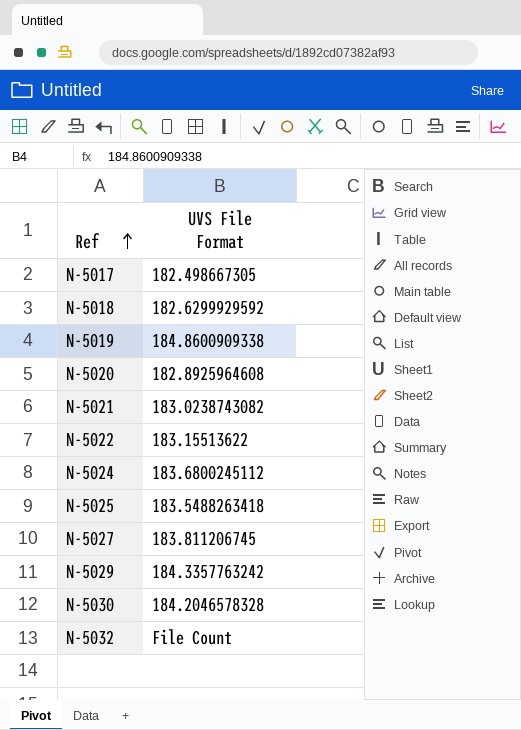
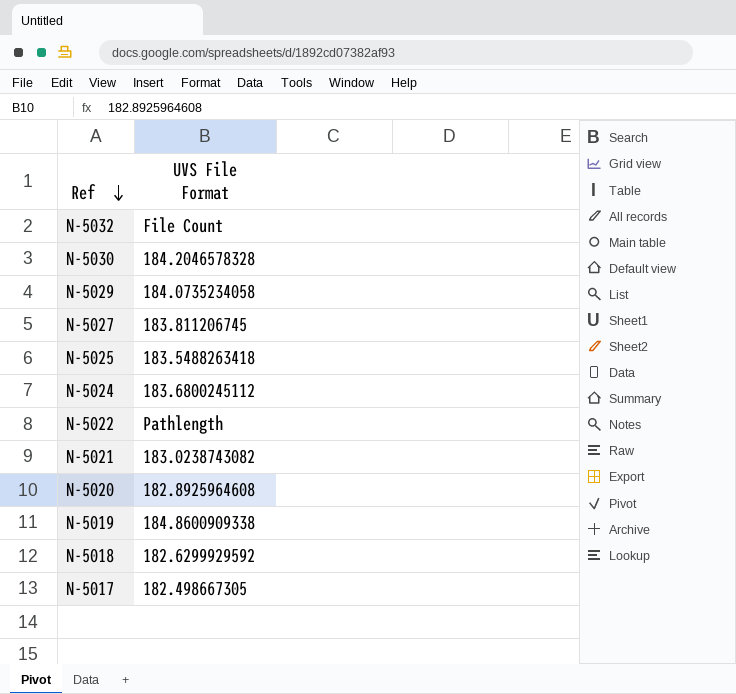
row order: Ref ascending -> Ref descending
N-5029 | UVS File Format: 184.3357763242 -> 184.0735234058
N-5022 | UVS File Format: 183.15513622 -> Pathlength

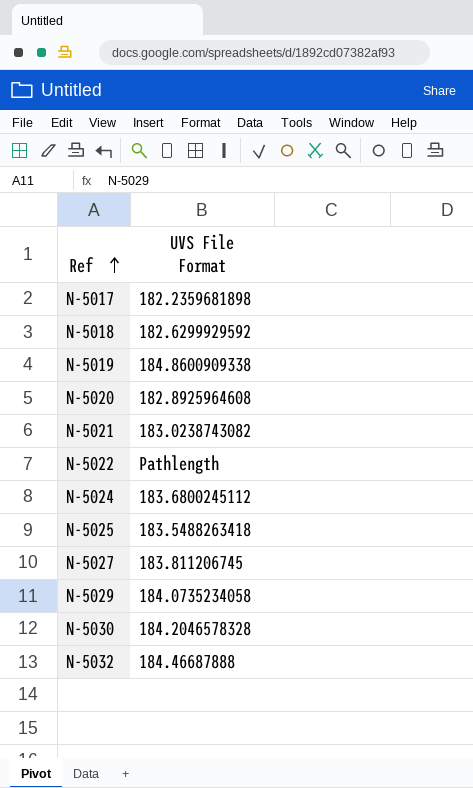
row order: Ref descending -> Ref ascending
N-5017 | UVS File Format: 182.498667305 -> 182.2359681898
N-5032 | UVS File Format: File Count -> 184.46687888

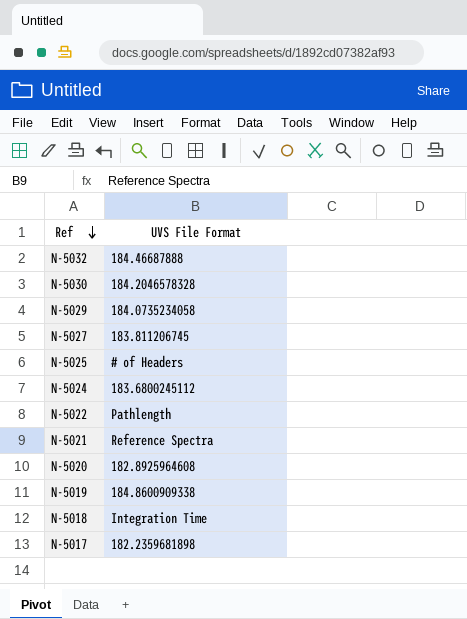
row order: Ref ascending -> Ref descending
N-5025 | UVS File Format: 183.5488263418 -> # of Headers
N-5021 | UVS File Format: 183.0238743082 -> Reference Spectra
N-5018 | UVS File Format: 182.6299929592 -> Integration Time

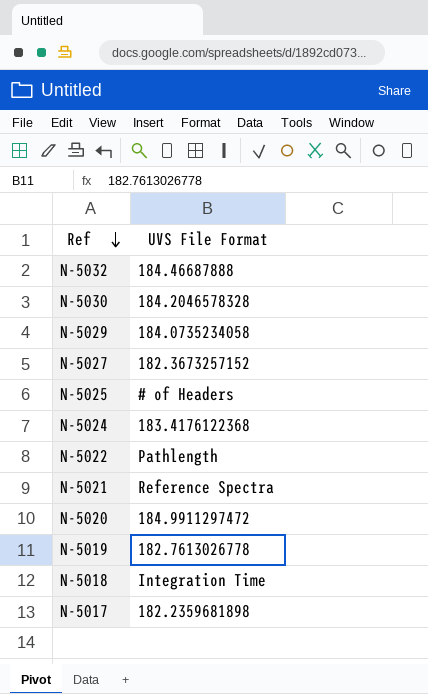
N-5027 | UVS File Format: 183.811206745 -> 182.3673257152
N-5024 | UVS File Format: 183.6800245112 -> 183.4176122368
N-5020 | UVS File Format: 182.8925964608 -> 184.9911297472
N-5019 | UVS File Format: 184.8600909338 -> 182.7613026778

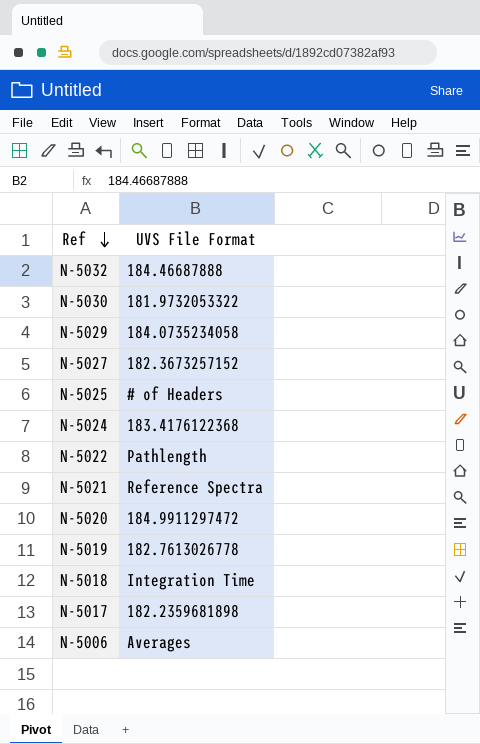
N-5030 | UVS File Format: 184.2046578328 -> 181.9732053322
row N-5006: none -> Averages

